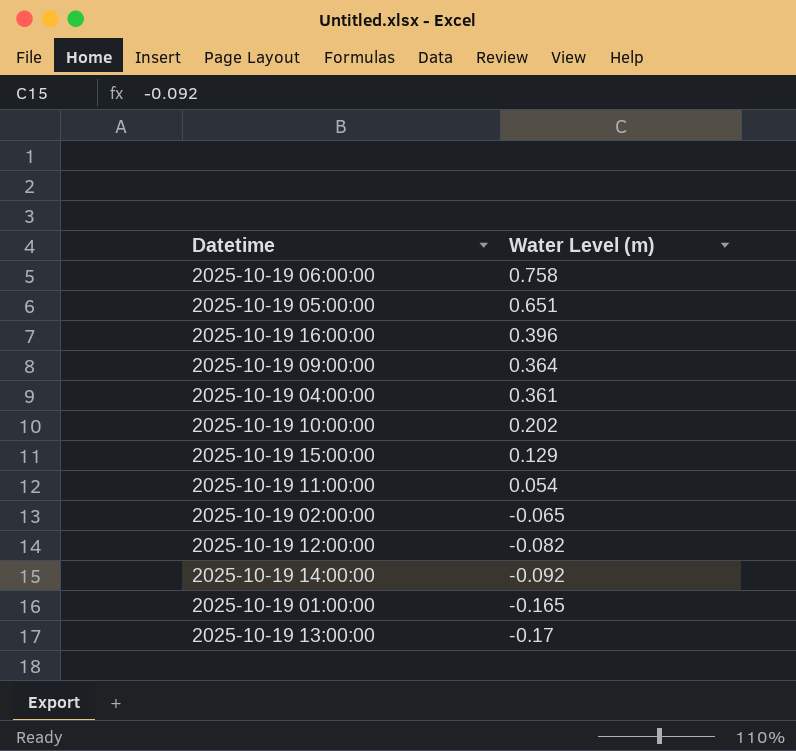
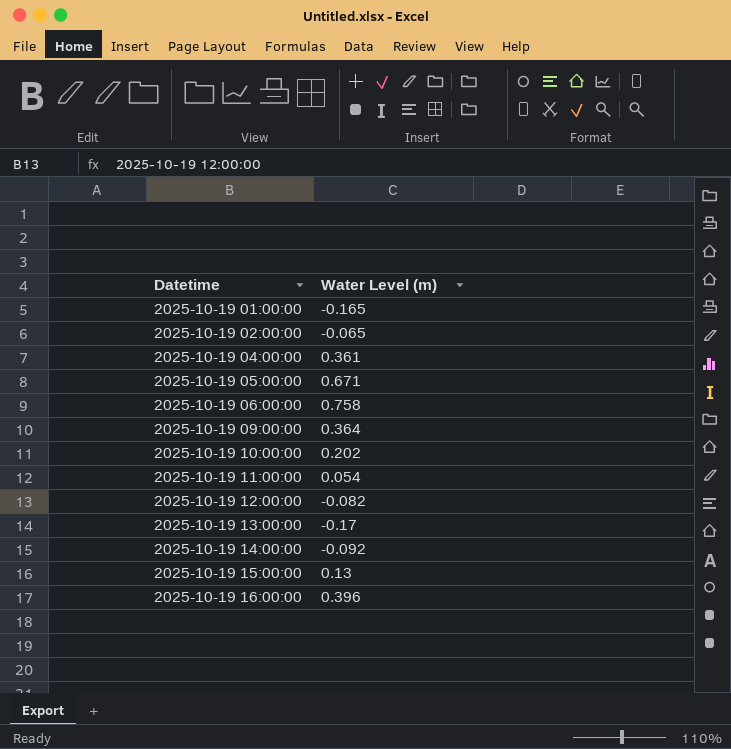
row order: Water Level (m) descending -> Datetime ascending
2025-10-19 05:00:00 | Water Level (m): 0.651 -> 0.671
2025-10-19 15:00:00 | Water Level (m): 0.129 -> 0.13

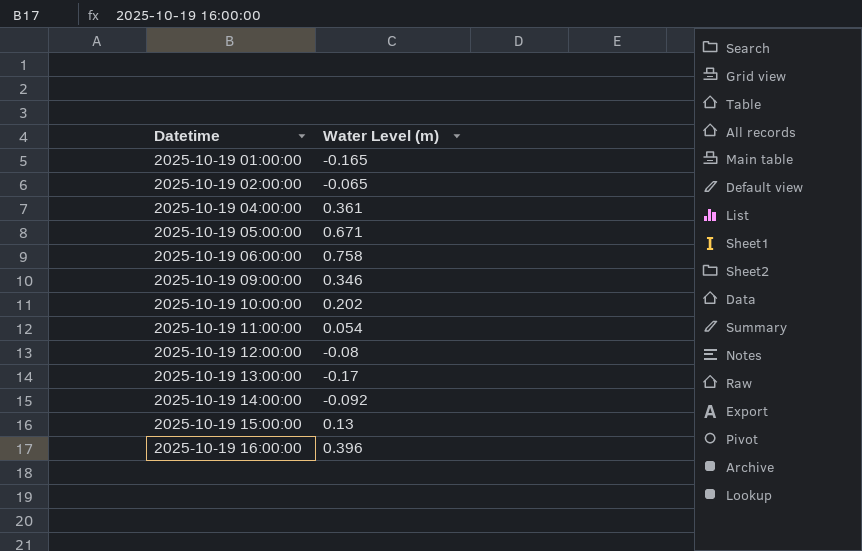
2025-10-19 09:00:00 | Water Level (m): 0.364 -> 0.346
2025-10-19 12:00:00 | Water Level (m): -0.082 -> -0.08

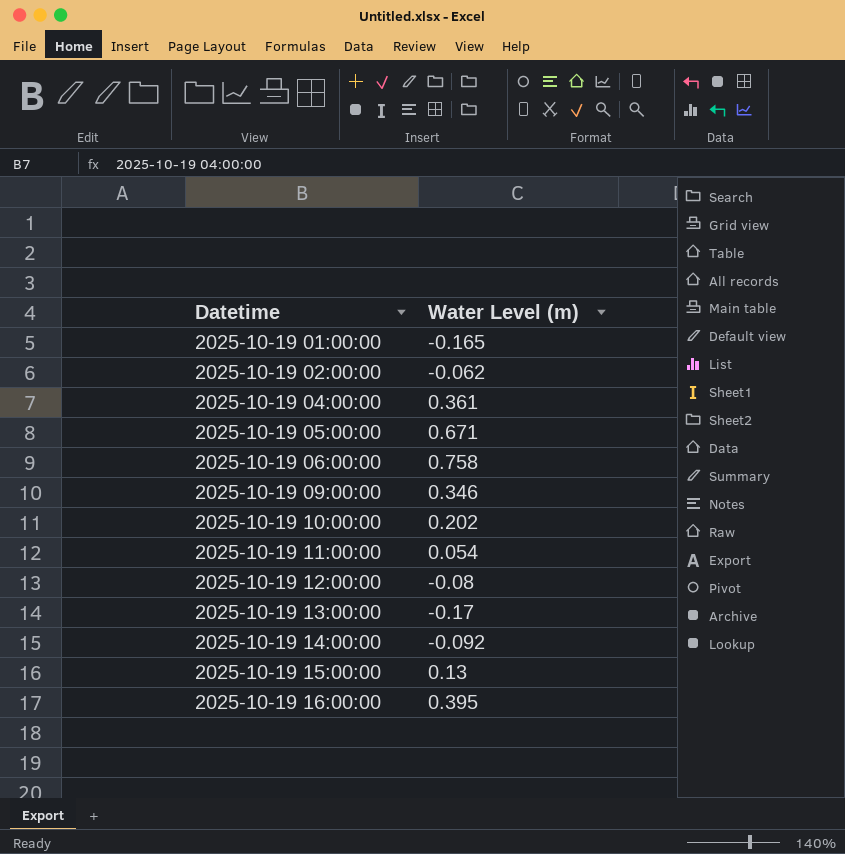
2025-10-19 02:00:00 | Water Level (m): -0.065 -> -0.062
2025-10-19 16:00:00 | Water Level (m): 0.396 -> 0.395

